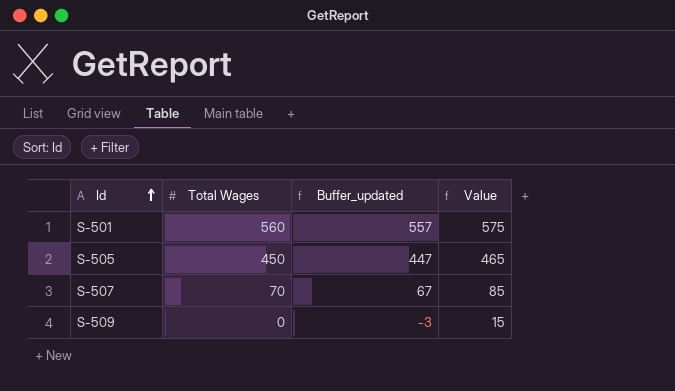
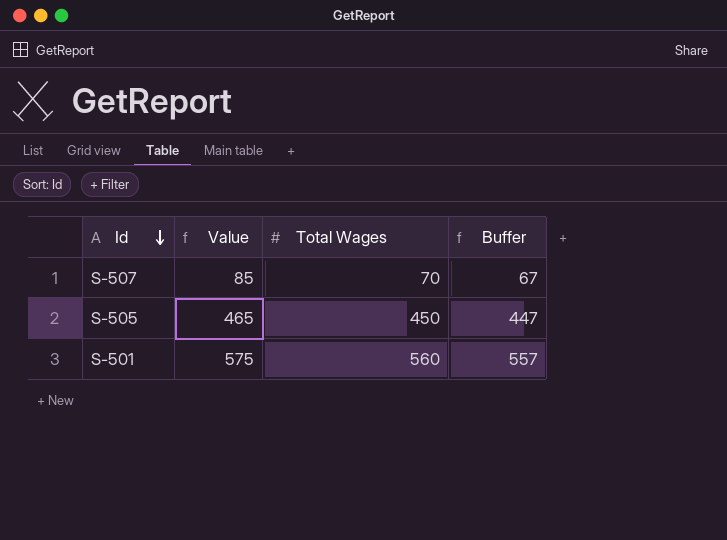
row order: Id ascending -> Id descending
column Value | position: 4 -> 2
column name: Buffer_updated -> Buffer
row S-509: 0 | -3 | 15 -> none

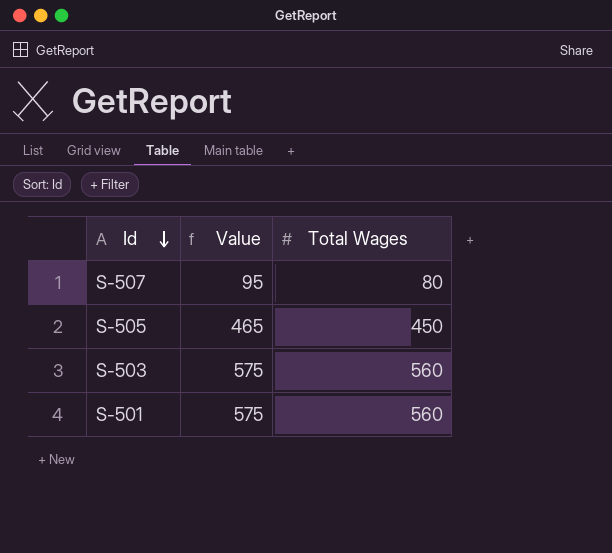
column Buffer | formula: [Total Wages] - 3 -> none
S-507 | Value: 85 -> 95
S-507 | Total Wages: 70 -> 80
row S-503: none -> 575 | 560

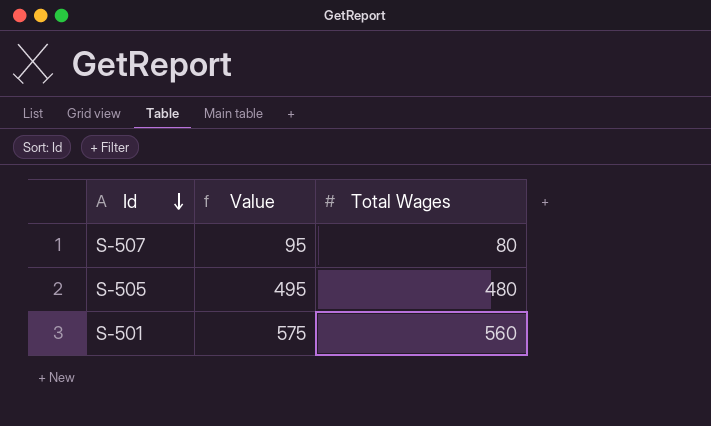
row S-503: 575 | 560 -> none
S-505 | Value: 465 -> 495
S-505 | Total Wages: 450 -> 480

